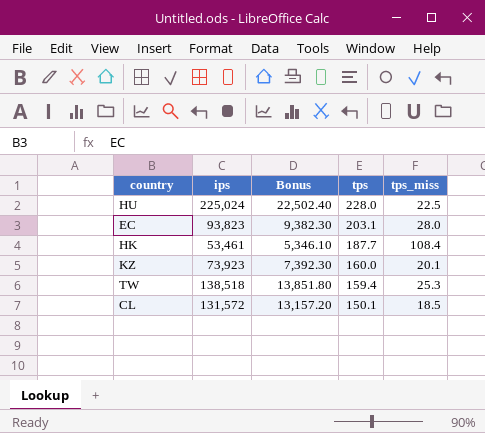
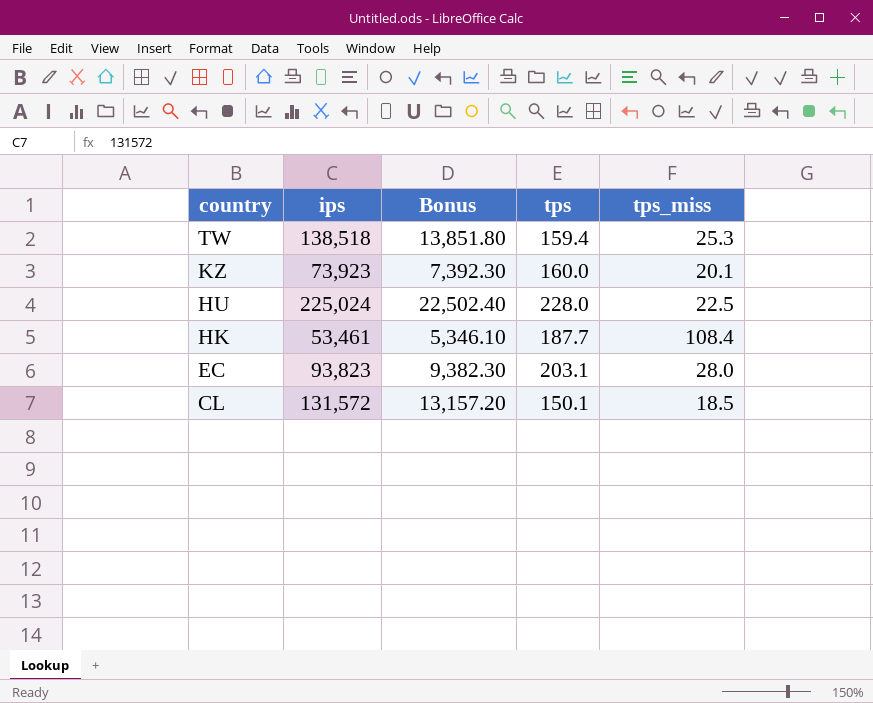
row order: tps descending -> country descending

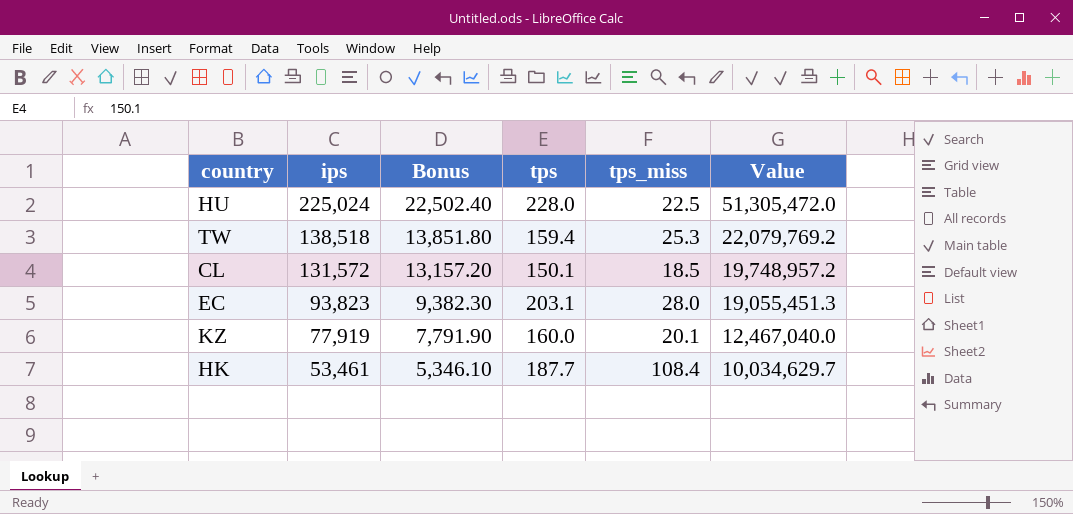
row order: country descending -> ips descending
column Value | formula: none -> [ips] * [tps]
KZ | ips: 73,923 -> 77,919
KZ | Bonus: 7,392.30 -> 7,791.90

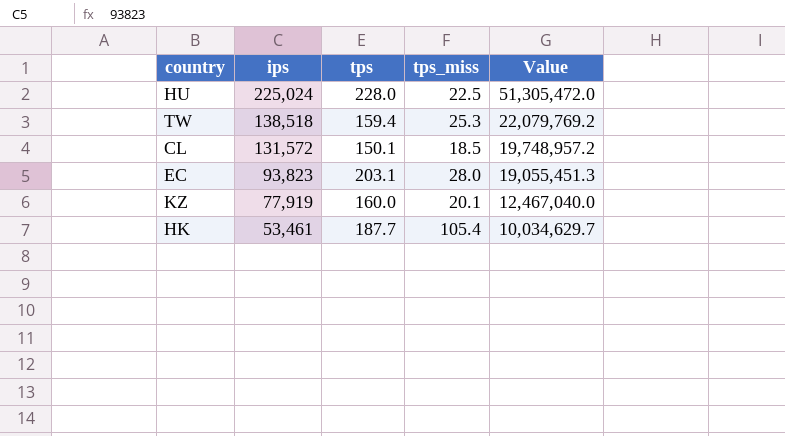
column Bonus | formula: [ips] * 0.1 -> none
HK | tps_miss: 108.4 -> 105.4

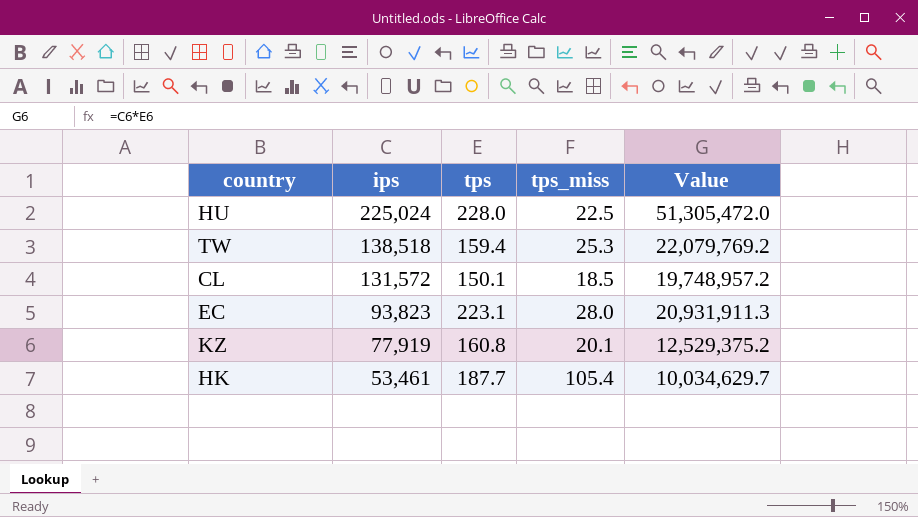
EC | tps: 203.1 -> 223.1
EC | Value: 19,055,451.3 -> 20,931,911.3
KZ | tps: 160.0 -> 160.8
KZ | Value: 12,467,040.0 -> 12,529,375.2

